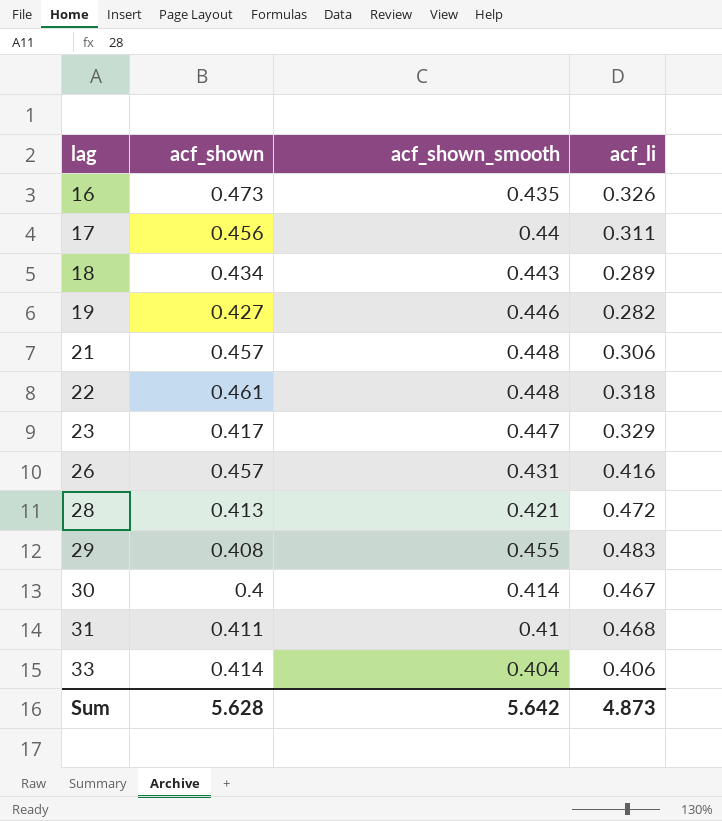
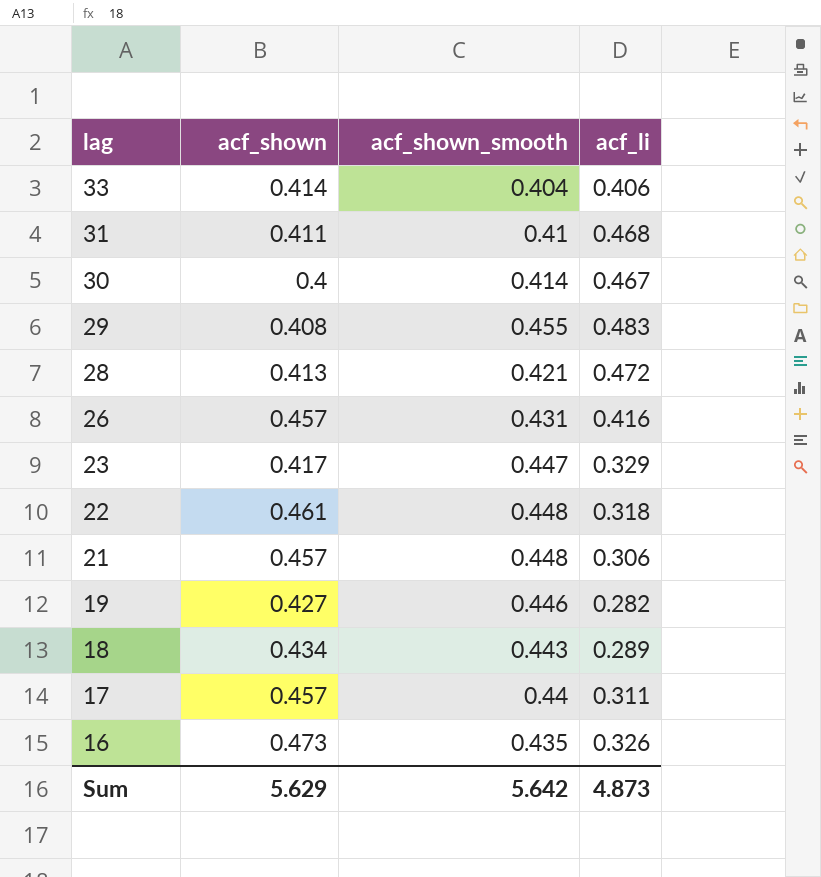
row order: lag ascending -> lag descending
17 | acf_shown: 0.456 -> 0.457
Sum | acf_shown: 5.628 -> 5.629

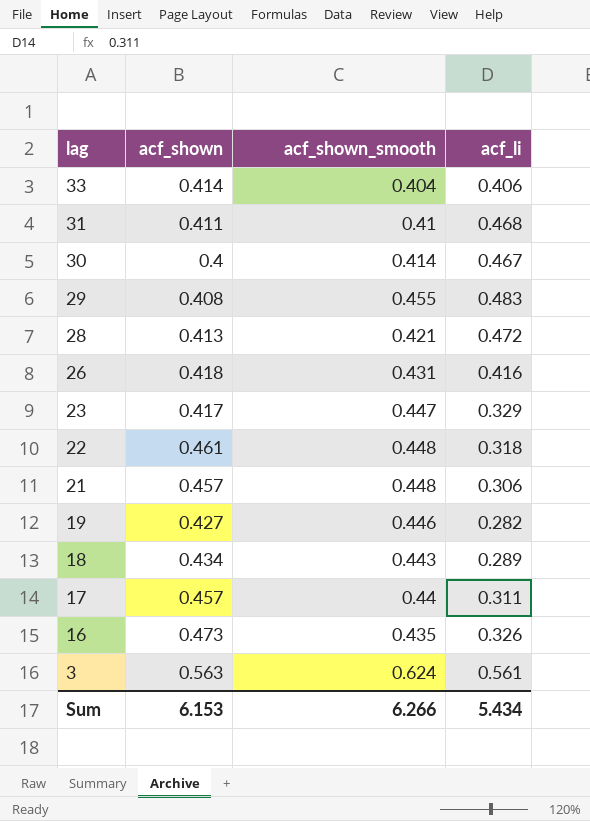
26 | acf_shown: 0.457 -> 0.418
row 3: none -> 0.563 | 0.624 | 0.561
Sum | acf_shown: 5.629 -> 6.153
Sum | acf_shown_smooth: 5.642 -> 6.266
Sum | acf_li: 4.873 -> 5.434

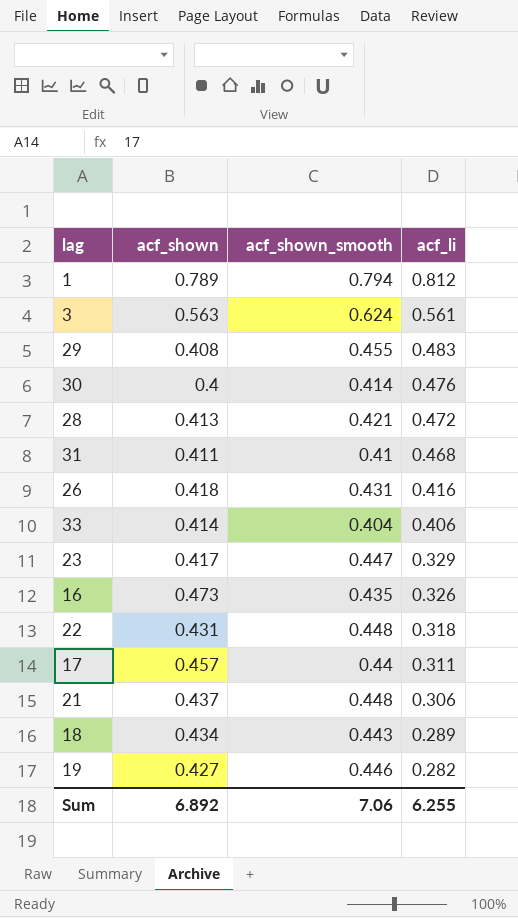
row order: lag descending -> acf_li descending
row 1: none -> 0.789 | 0.794 | 0.812
30 | acf_li: 0.467 -> 0.476
22 | acf_shown: 0.461 -> 0.431
21 | acf_shown: 0.457 -> 0.437
Sum | acf_shown: 6.153 -> 6.892
Sum | acf_shown_smooth: 6.266 -> 7.06
Sum | acf_li: 5.434 -> 6.255

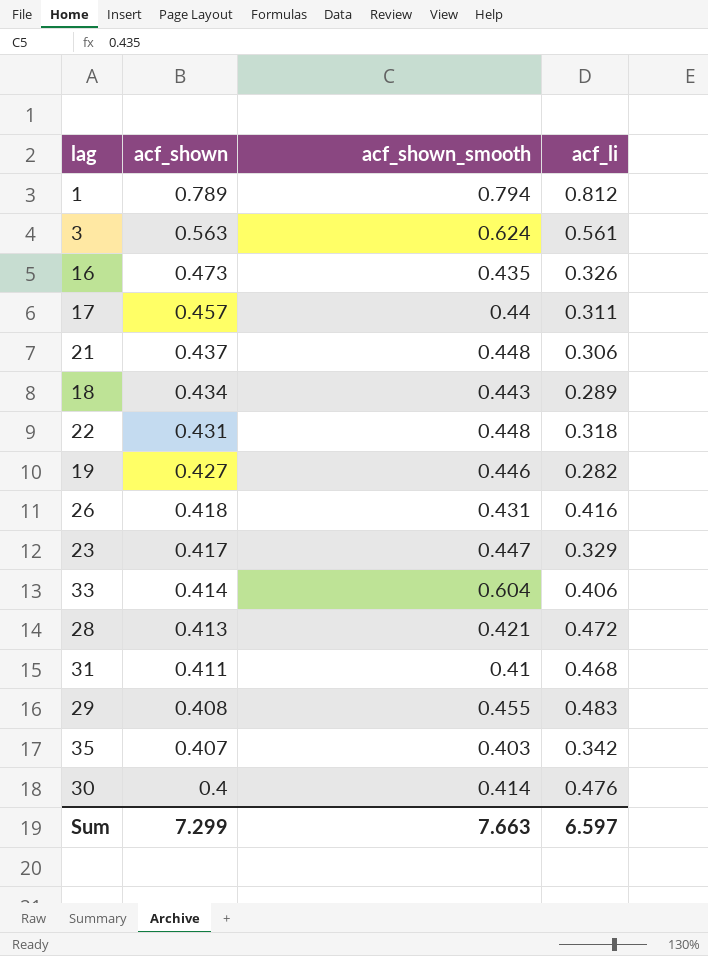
row order: acf_li descending -> acf_shown descending
33 | acf_shown_smooth: 0.404 -> 0.604
row 35: none -> 0.407 | 0.403 | 0.342
Sum | acf_shown: 6.892 -> 7.299
Sum | acf_shown_smooth: 7.06 -> 7.663
Sum | acf_li: 6.255 -> 6.597

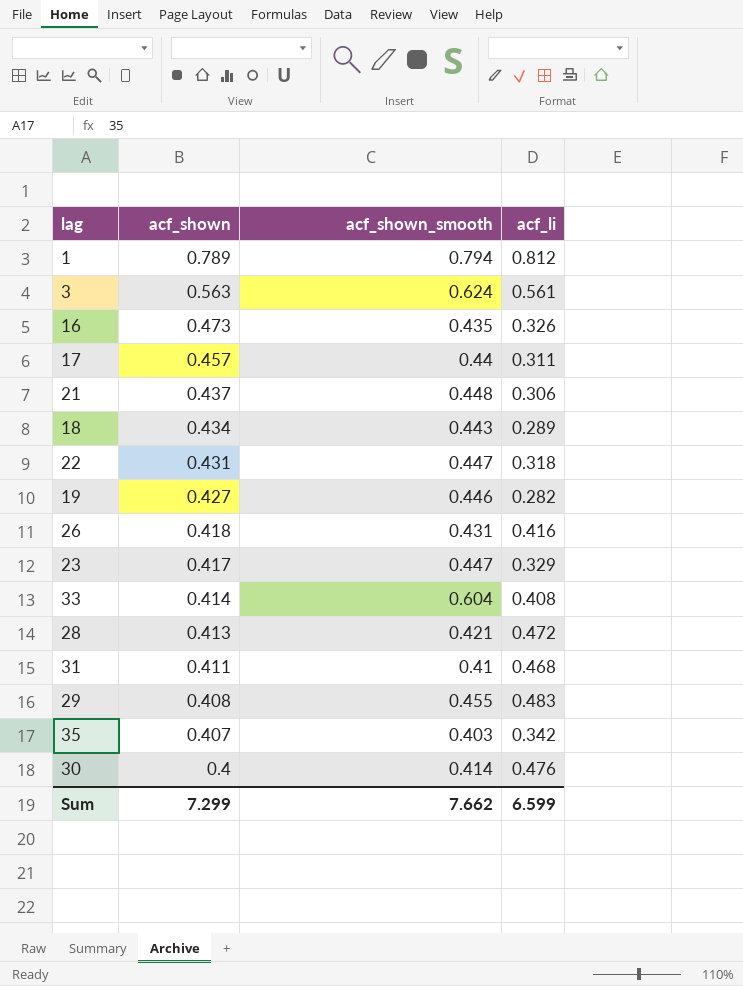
22 | acf_shown_smooth: 0.448 -> 0.447
33 | acf_li: 0.406 -> 0.408
Sum | acf_shown_smooth: 7.663 -> 7.662
Sum | acf_li: 6.597 -> 6.599

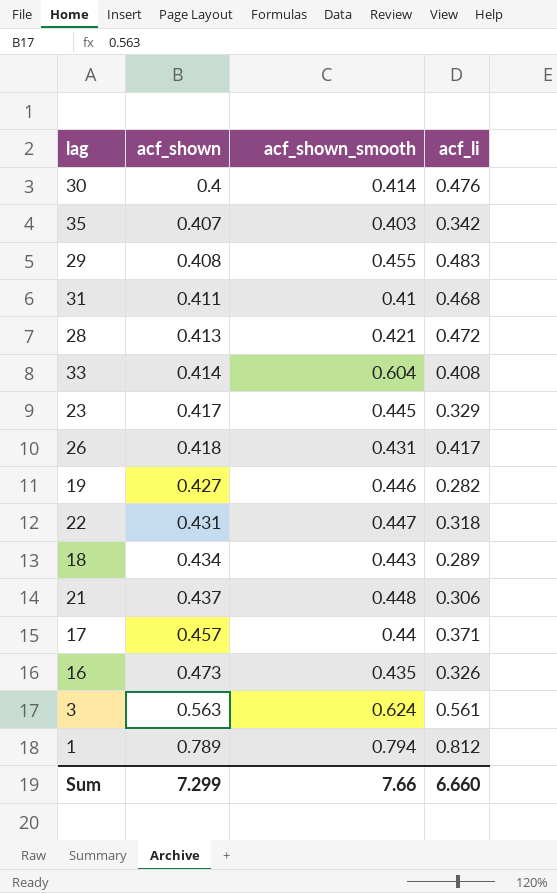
row order: acf_shown descending -> acf_shown ascending
23 | acf_shown_smooth: 0.447 -> 0.445
26 | acf_li: 0.416 -> 0.417
17 | acf_li: 0.311 -> 0.371
Sum | acf_shown_smooth: 7.662 -> 7.66
Sum | acf_li: 6.599 -> 6.660

